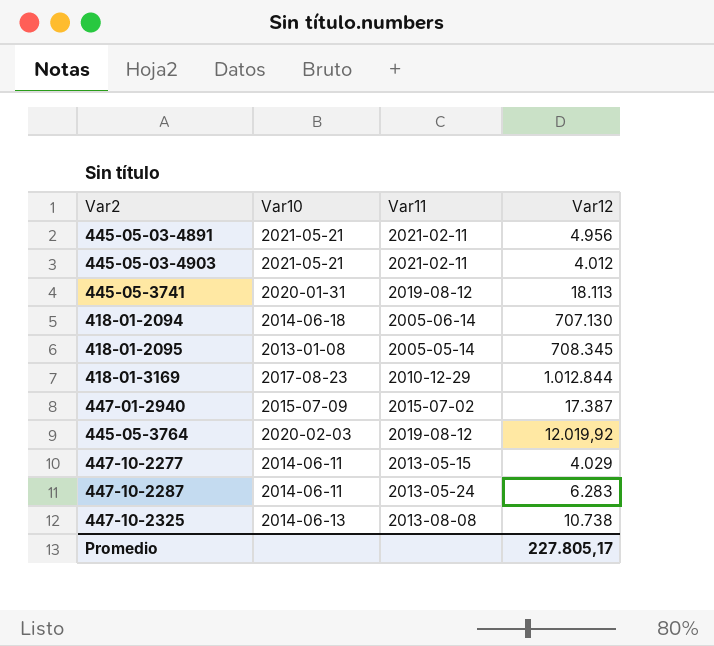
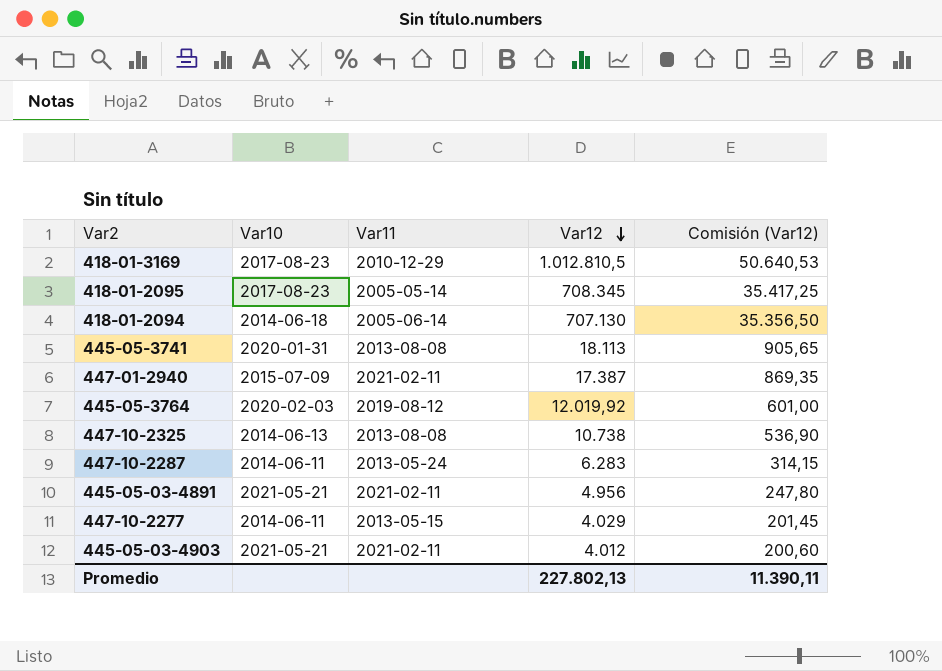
row order: none -> Var12 descending
column Comisión (Var12) | formula: none -> [Var12] * 0,05
418-01-3169 | Var12: 1.012.844 -> 1.012.810,5
418-01-2095 | Var10: 2013-01-08 -> 2017-08-23
445-05-3741 | Var11: 2019-08-12 -> 2013-08-08
447-01-2940 | Var11: 2015-07-02 -> 2021-02-11
Promedio | Var12: 227.805,17 -> 227.802,13

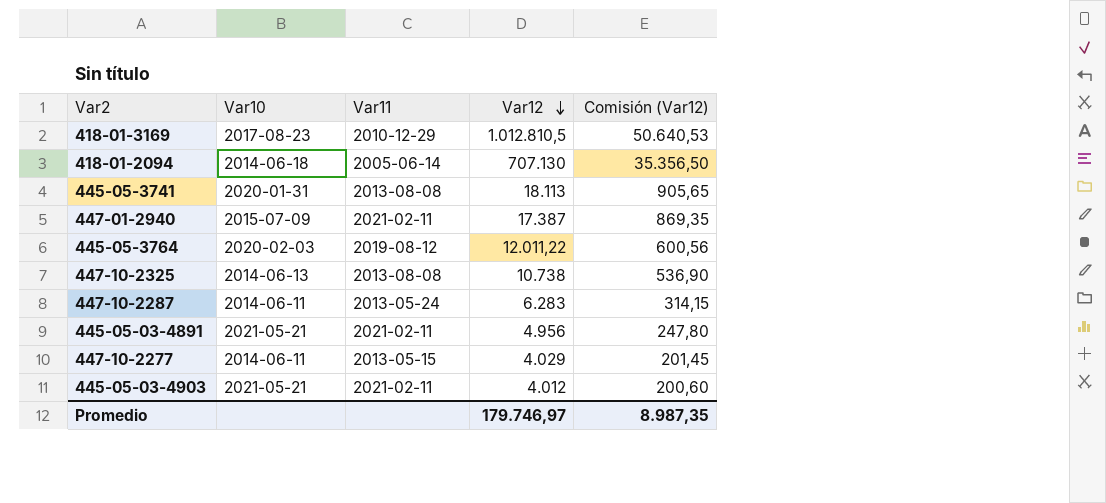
row 418-01-2095: 2017-08-23 | 2005-05-14 | 708.345 | 35.417,25 -> none
445-05-3764 | Var12: 12.019,92 -> 12.011,22
445-05-3764 | Comisión (Var12): 601,00 -> 600,56
Promedio | Var12: 227.802,13 -> 179.746,97
Promedio | Comisión (Var12): 11.390,11 -> 8.987,35

